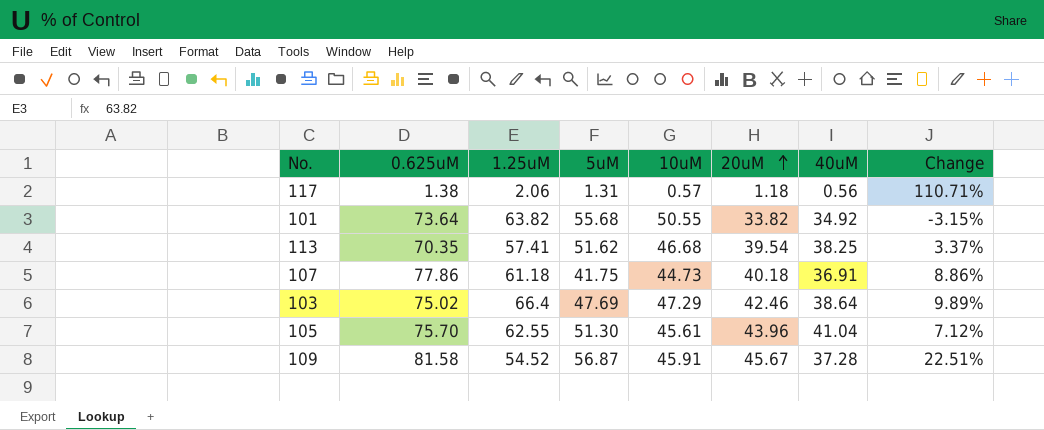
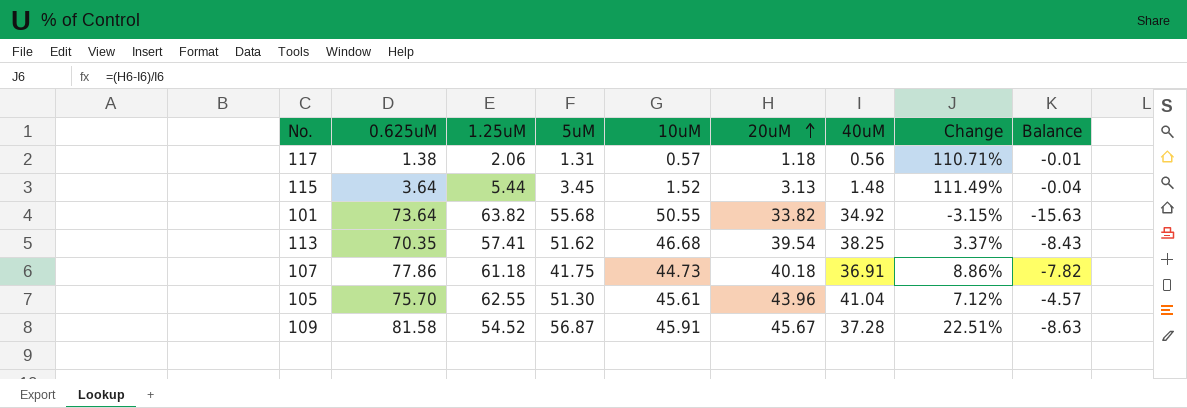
column Balance | formula: none -> [40uM] - [10uM]
row 103: 75.02 | 66.4 | 47.69 | 47.29 | 42.46 | 38.64 | 9.89% -> none
row 115: none -> 3.64 | 5.44 | 3.45 | 1.52 | 3.13 | 1.48 | 111.49% | -0.04

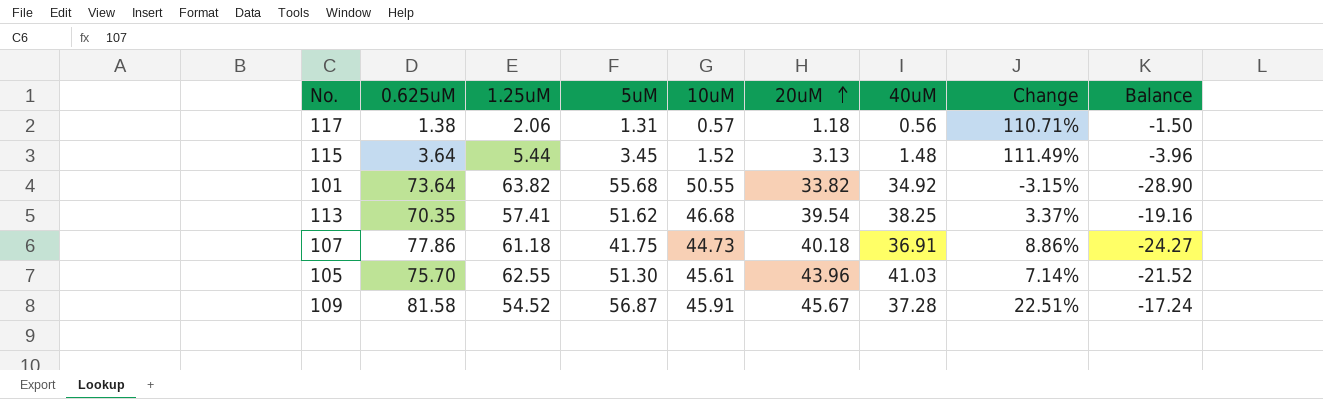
column Balance | formula: [40uM] - [10uM] -> [40uM] - [1.25uM]
105 | 40uM: 41.04 -> 41.03
105 | Change: 7.12% -> 7.14%

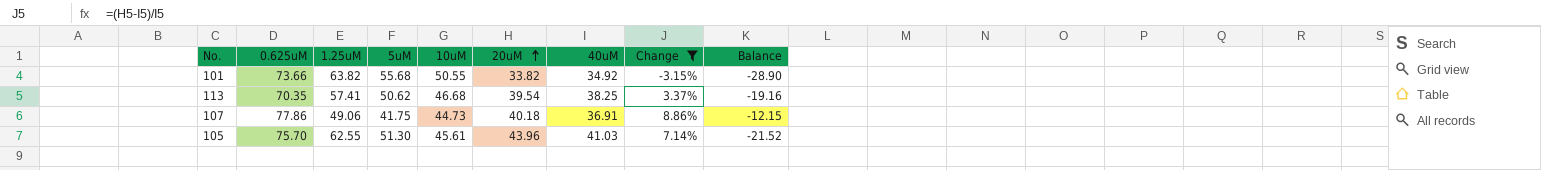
filter: none -> Change <= 8.86%
101 | 0.625uM: 73.64 -> 73.66
113 | 5uM: 51.62 -> 50.62
107 | 1.25uM: 61.18 -> 49.06
107 | Balance: -24.27 -> -12.15

